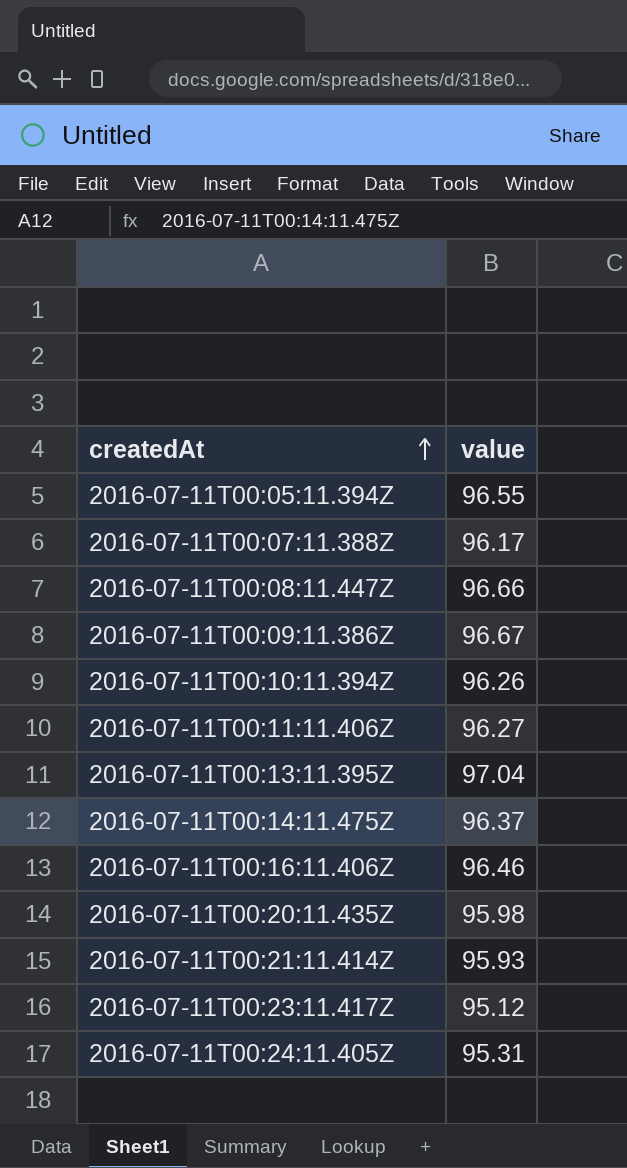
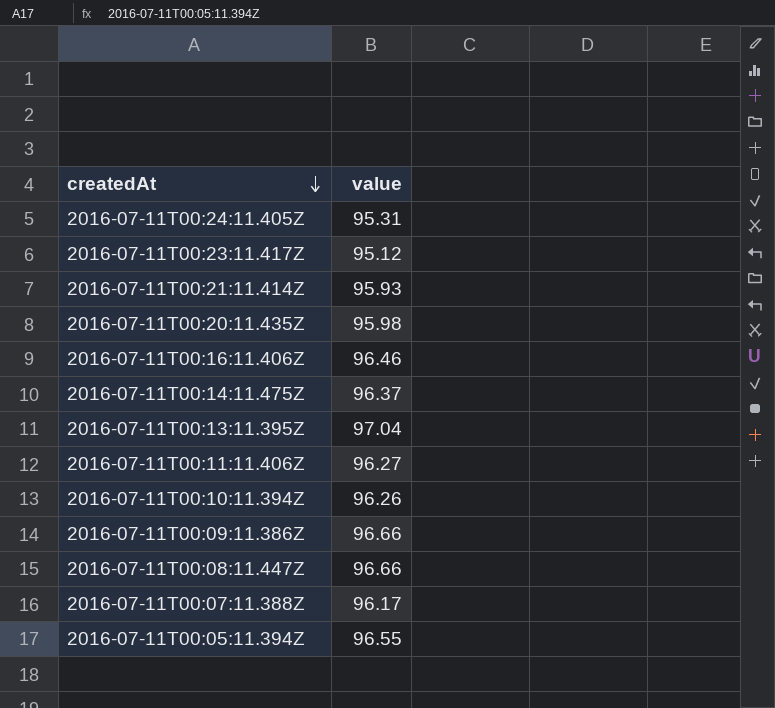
row order: createdAt ascending -> createdAt descending
2016-07-11T00:09:11.386Z | value: 96.67 -> 96.66

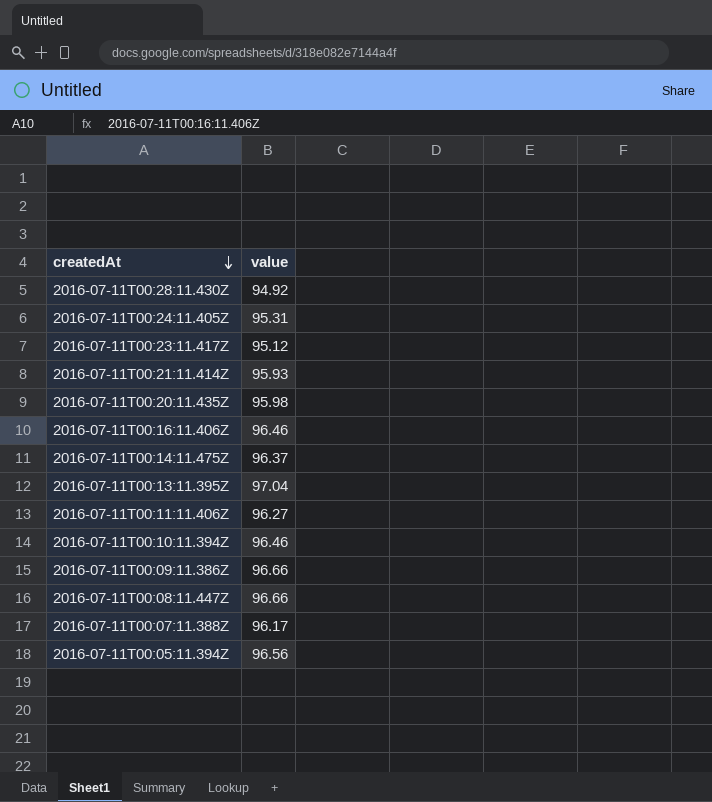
row 2016-07-11T00:28:11.430Z: none -> 94.92
2016-07-11T00:10:11.394Z | value: 96.26 -> 96.46
2016-07-11T00:05:11.394Z | value: 96.55 -> 96.56

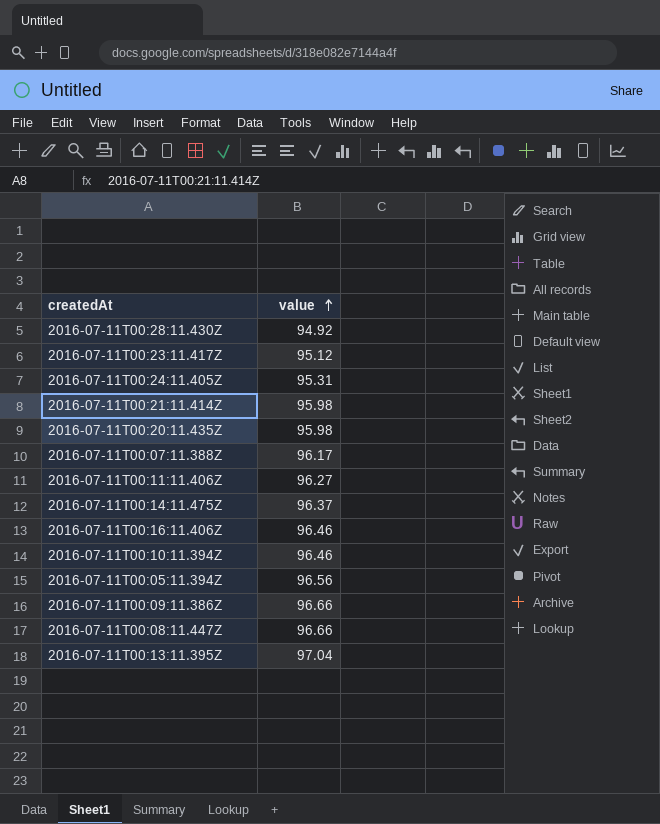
row order: createdAt descending -> value ascending
2016-07-11T00:21:11.414Z | value: 95.93 -> 95.98

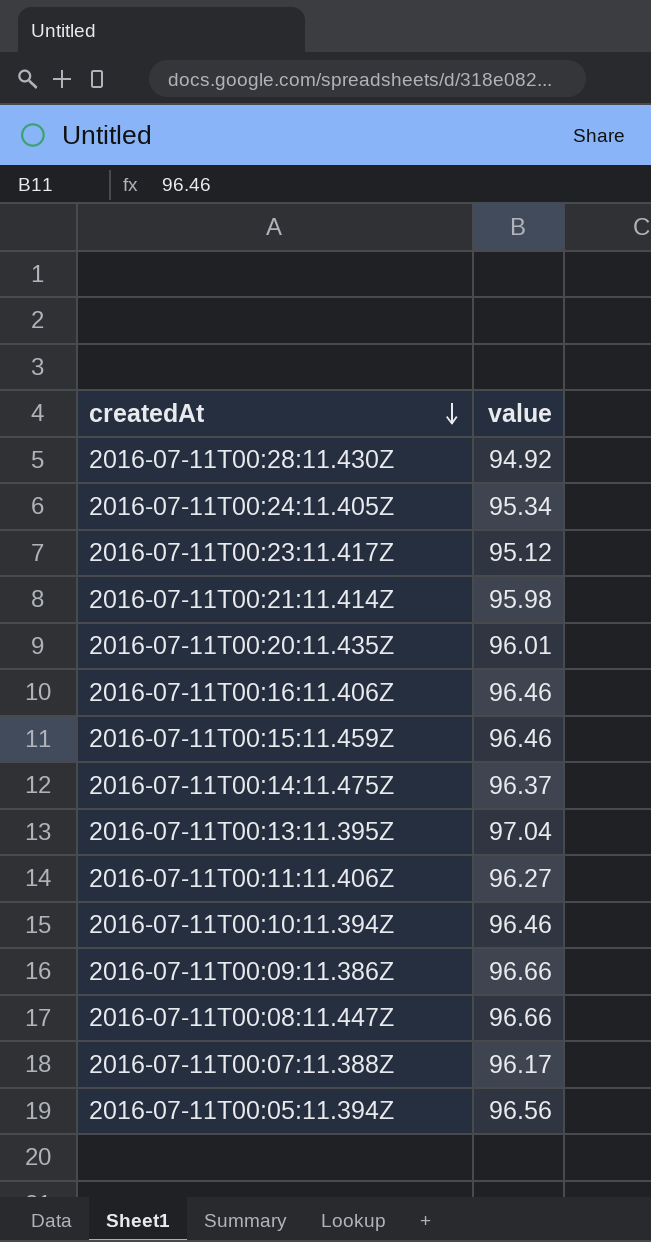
row order: value ascending -> createdAt descending
2016-07-11T00:24:11.405Z | value: 95.31 -> 95.34
2016-07-11T00:20:11.435Z | value: 95.98 -> 96.01
row 2016-07-11T00:15:11.459Z: none -> 96.46

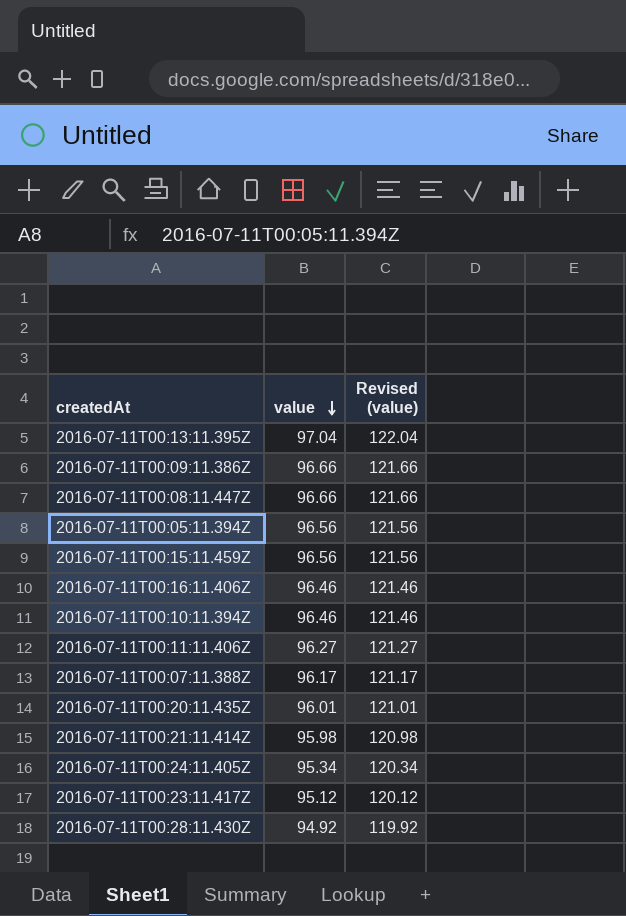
row order: createdAt descending -> value descending
column Revised (value) | formula: none -> [value] + 25
row 2016-07-11T00:14:11.475Z: 96.37 -> none
2016-07-11T00:15:11.459Z | value: 96.46 -> 96.56

